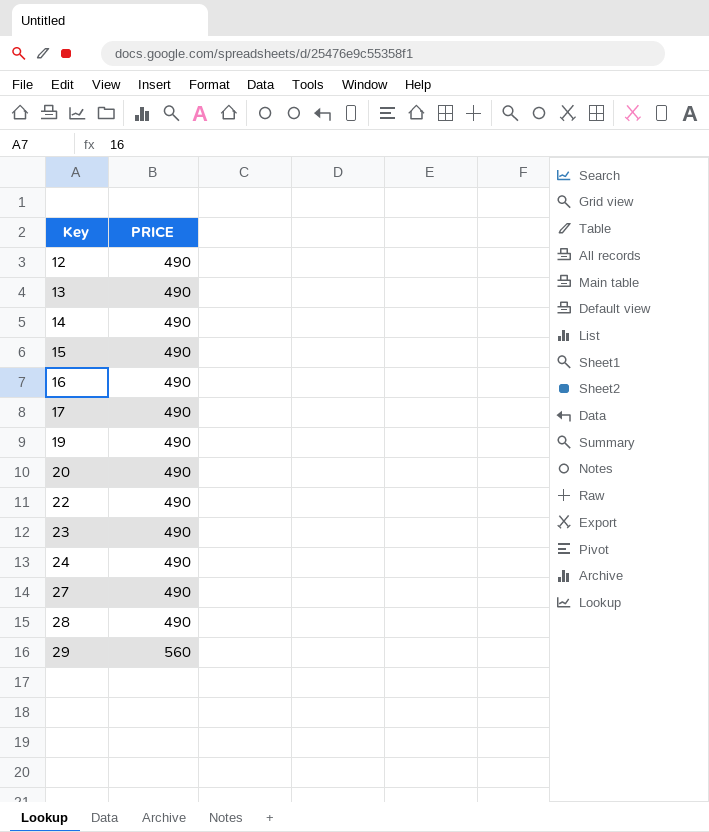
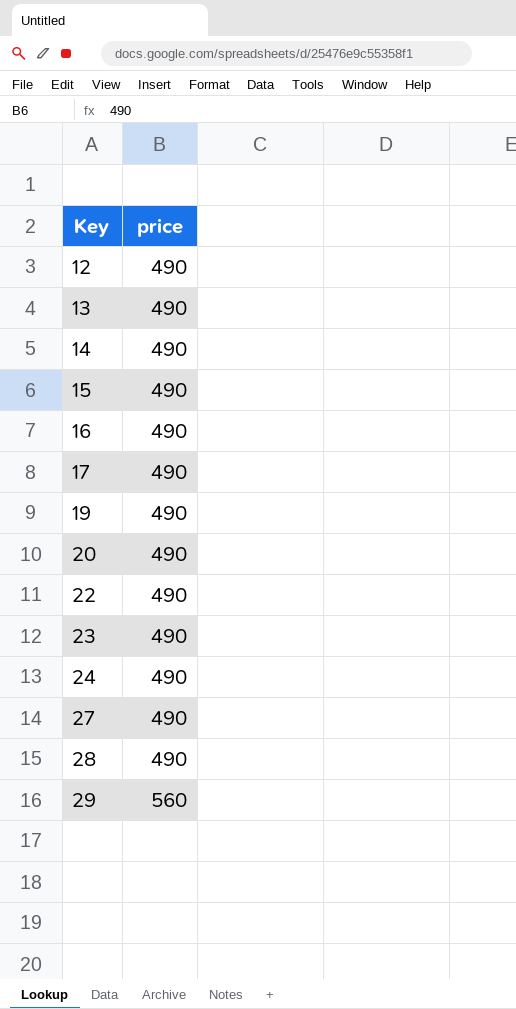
column name: PRICE -> price

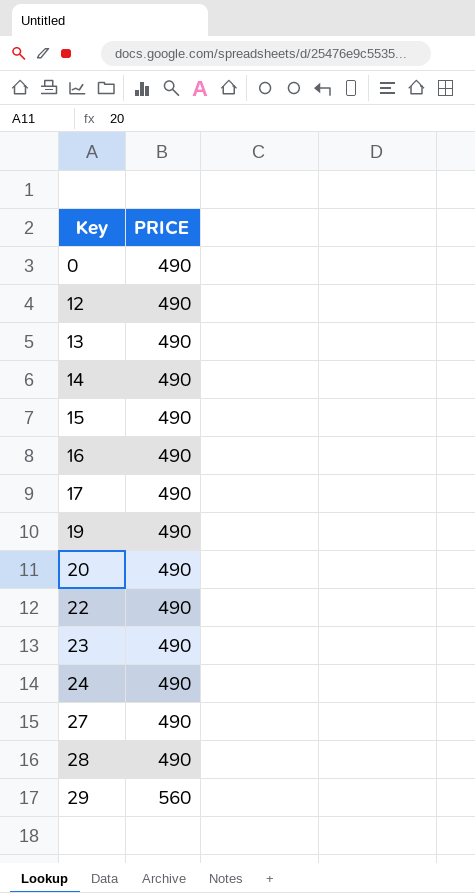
column name: price -> PRICE
row 0: none -> 490

